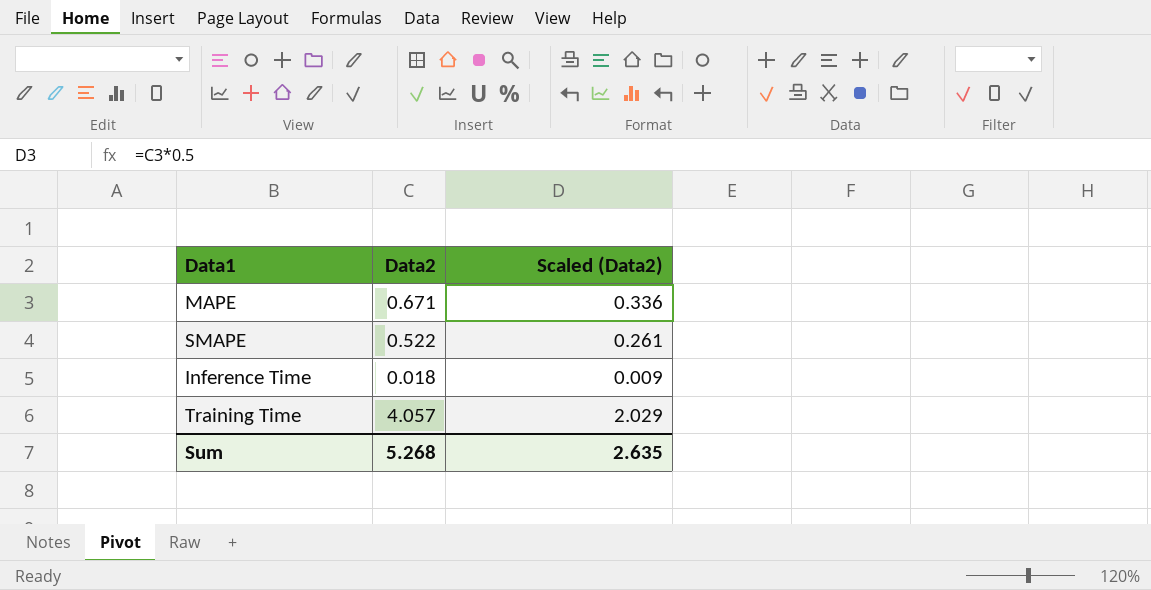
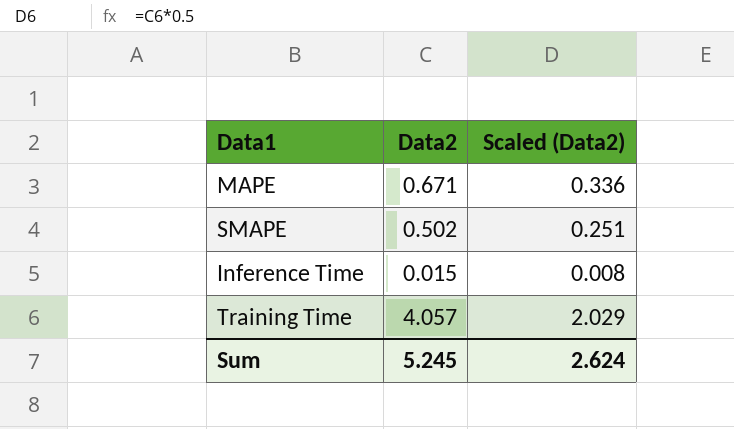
SMAPE | Data2: 0.522 -> 0.502
SMAPE | Scaled (Data2): 0.261 -> 0.251
Inference Time | Data2: 0.018 -> 0.015
Inference Time | Scaled (Data2): 0.009 -> 0.008
Sum | Data2: 5.268 -> 5.245
Sum | Scaled (Data2): 2.635 -> 2.624

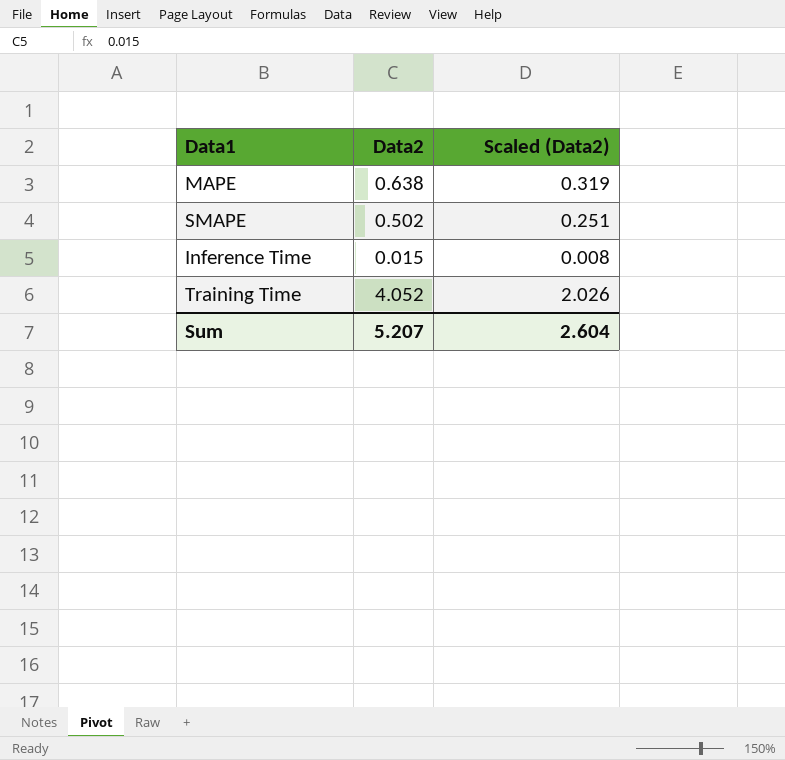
MAPE | Data2: 0.671 -> 0.638
MAPE | Scaled (Data2): 0.336 -> 0.319
Training Time | Data2: 4.057 -> 4.052
Training Time | Scaled (Data2): 2.029 -> 2.026
Sum | Data2: 5.245 -> 5.207
Sum | Scaled (Data2): 2.624 -> 2.604

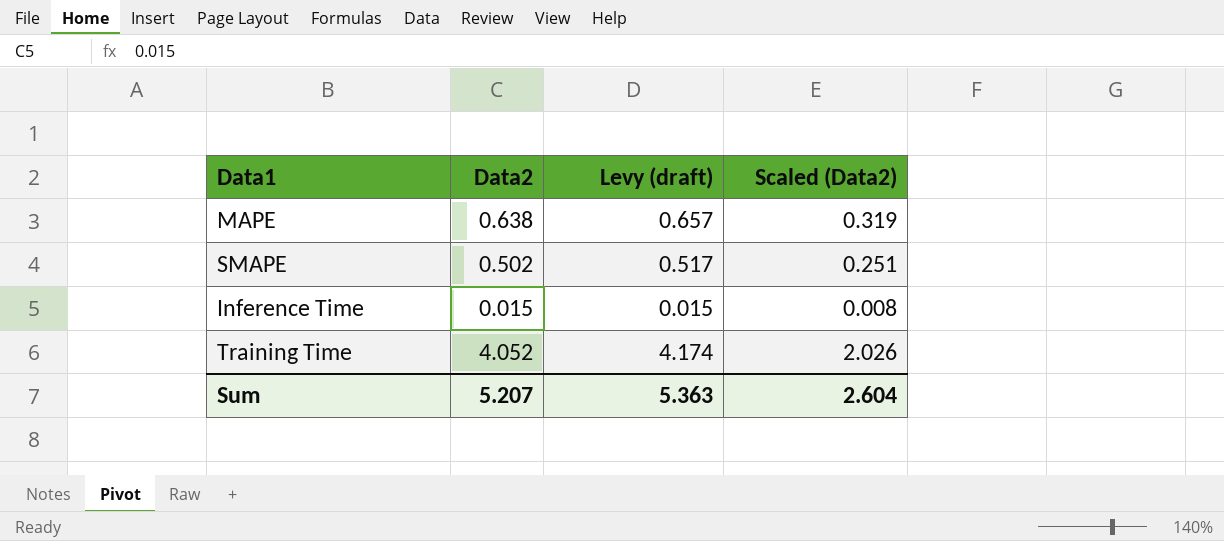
column Levy (draft) | formula: none -> [Data2] * 1.03

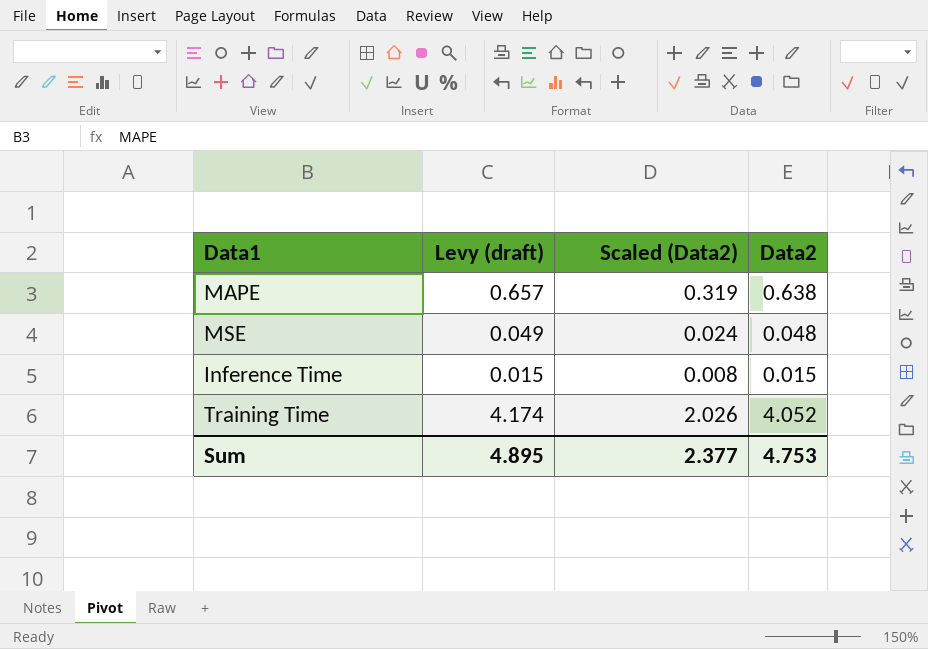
column Data2 | position: 2 -> 4
row SMAPE: 0.502 | 0.517 | 0.251 -> none
row MSE: none -> 0.049 | 0.024 | 0.048
Sum | Levy (draft): 5.363 -> 4.895
Sum | Scaled (Data2): 2.604 -> 2.377
Sum | Data2: 5.207 -> 4.753

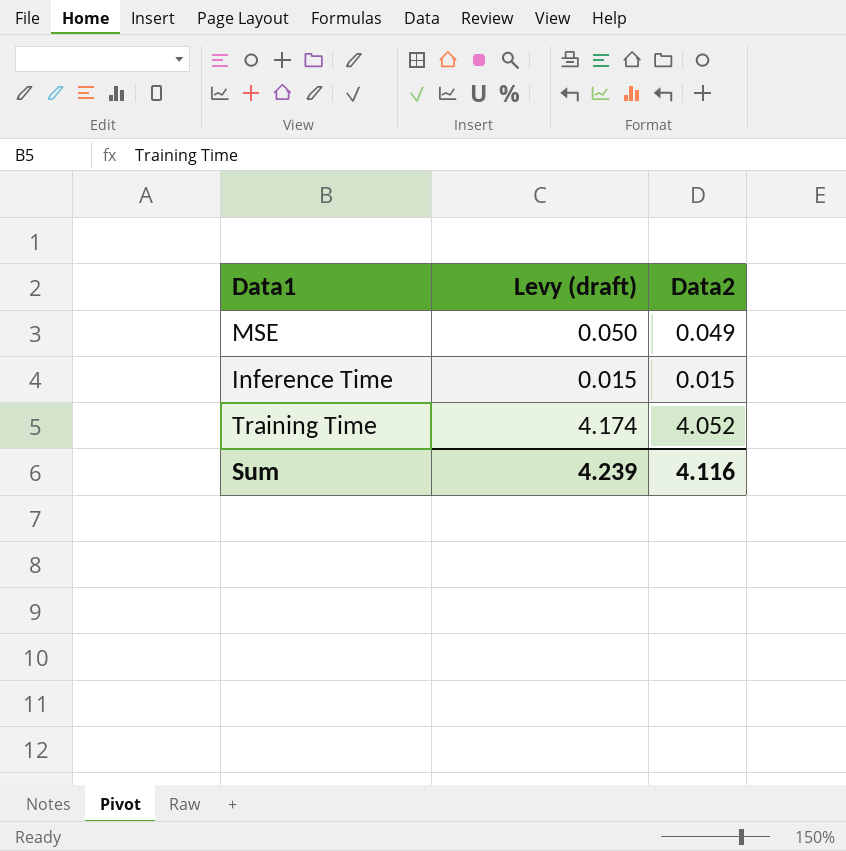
column Scaled (Data2) | formula: [Data2] * 0.5 -> none
row MAPE: 0.657 | 0.319 | 0.638 -> none
MSE | Levy (draft): 0.049 -> 0.050
MSE | Data2: 0.048 -> 0.049
Sum | Levy (draft): 4.895 -> 4.239
Sum | Data2: 4.753 -> 4.116

